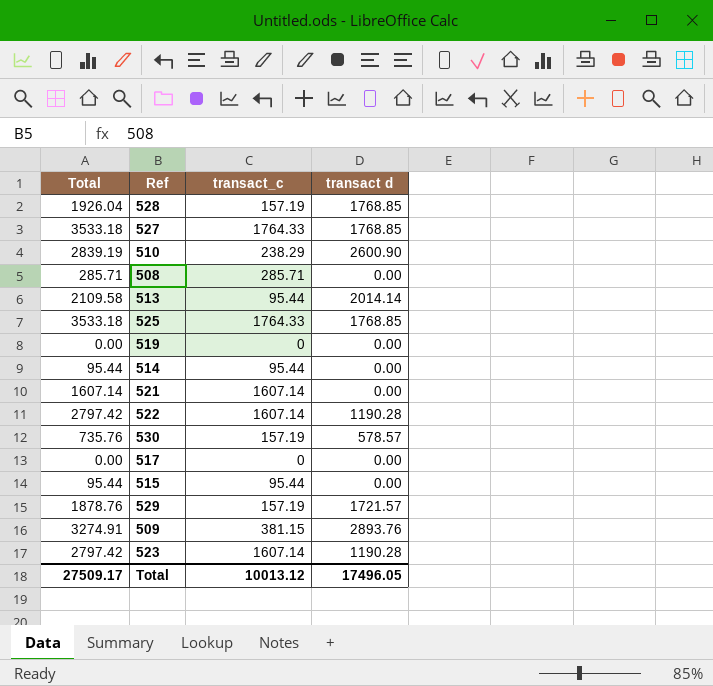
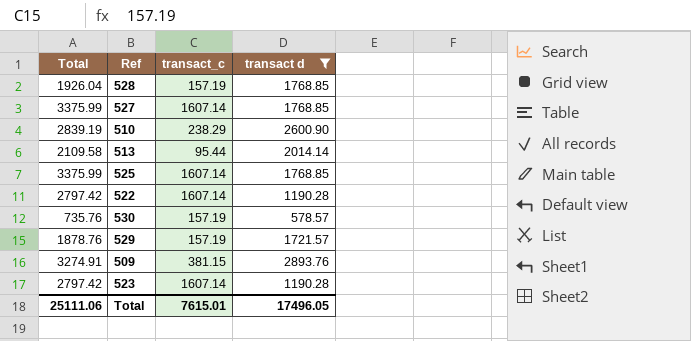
filter: none -> transact d != 0.00
527 | Total: 3533.18 -> 3375.99
527 | transact_c: 1764.33 -> 1607.14
525 | Total: 3533.18 -> 3375.99
525 | transact_c: 1764.33 -> 1607.14
Total | Total: 27509.17 -> 25111.06
Total | transact_c: 10013.12 -> 7615.01

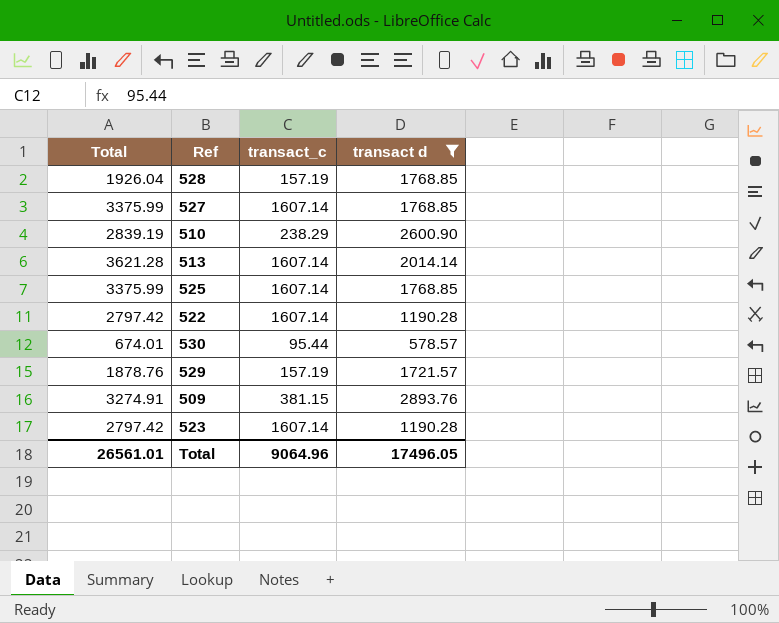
513 | Total: 2109.58 -> 3621.28
513 | transact_c: 95.44 -> 1607.14
530 | Total: 735.76 -> 674.01
530 | transact_c: 157.19 -> 95.44
Total | Total: 25111.06 -> 26561.01
Total | transact_c: 7615.01 -> 9064.96

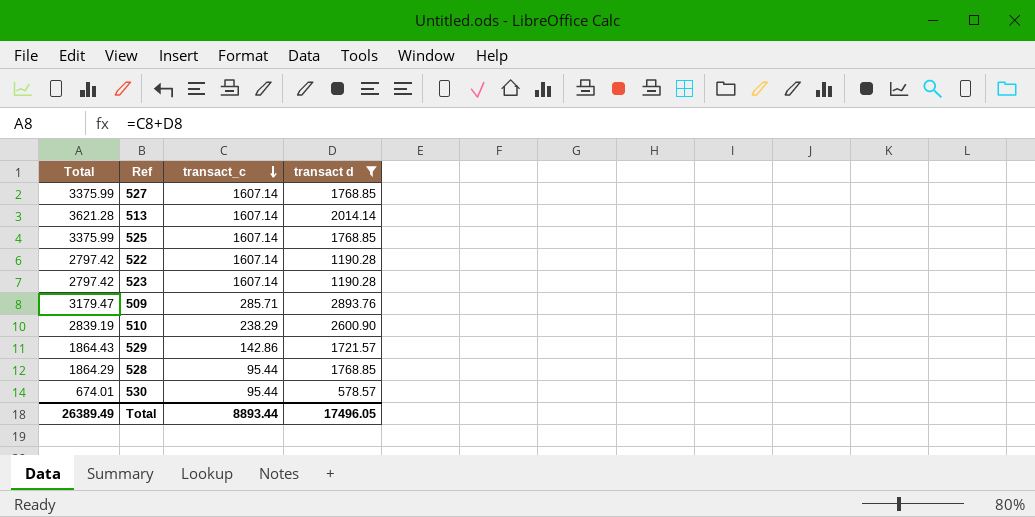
row order: none -> transact_c descending
509 | Total: 3274.91 -> 3179.47
509 | transact_c: 381.15 -> 285.71
529 | Total: 1878.76 -> 1864.43
529 | transact_c: 157.19 -> 142.86
528 | Total: 1926.04 -> 1864.29
528 | transact_c: 157.19 -> 95.44
Total | Total: 26561.01 -> 26389.49
Total | transact_c: 9064.96 -> 8893.44

